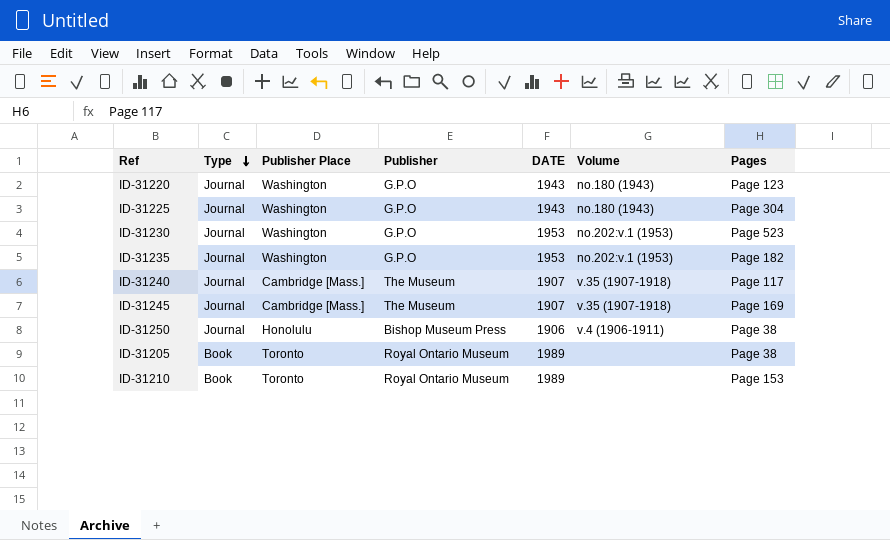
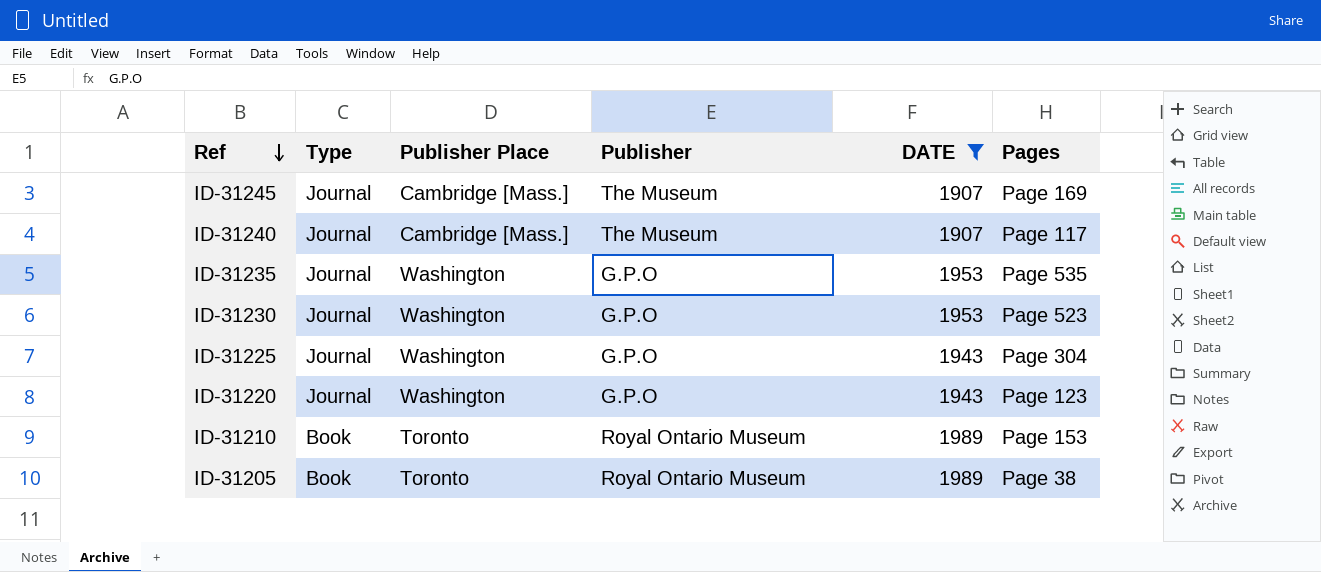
filter: none -> DATE != 1906
row order: Type descending -> Ref descending
column Volume | position: 6 -> none
ID-31235 | Pages: Page 182 -> Page 535

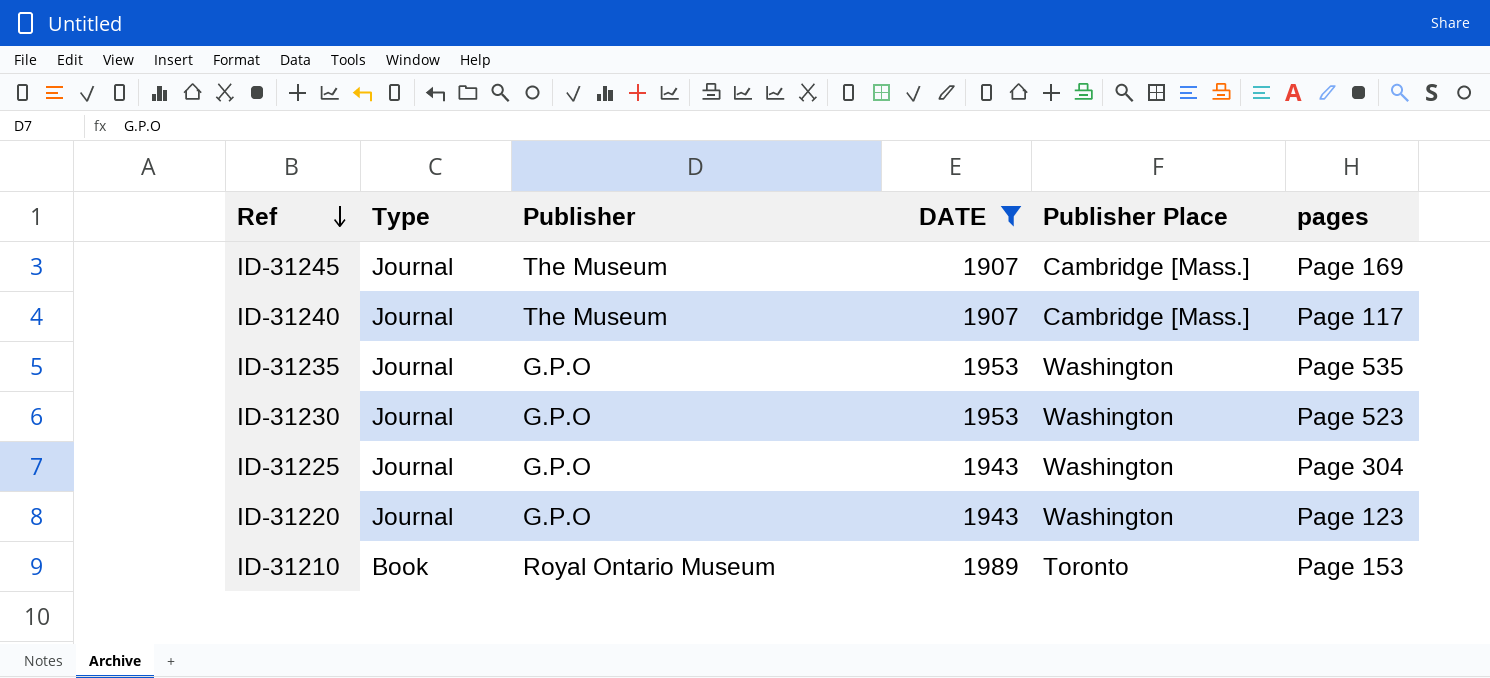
column Publisher Place | position: 3 -> 5
column name: Pages -> pages
row ID-31205: Book | Toronto | Royal Ontario Museum | 1989 | Page 38 -> none

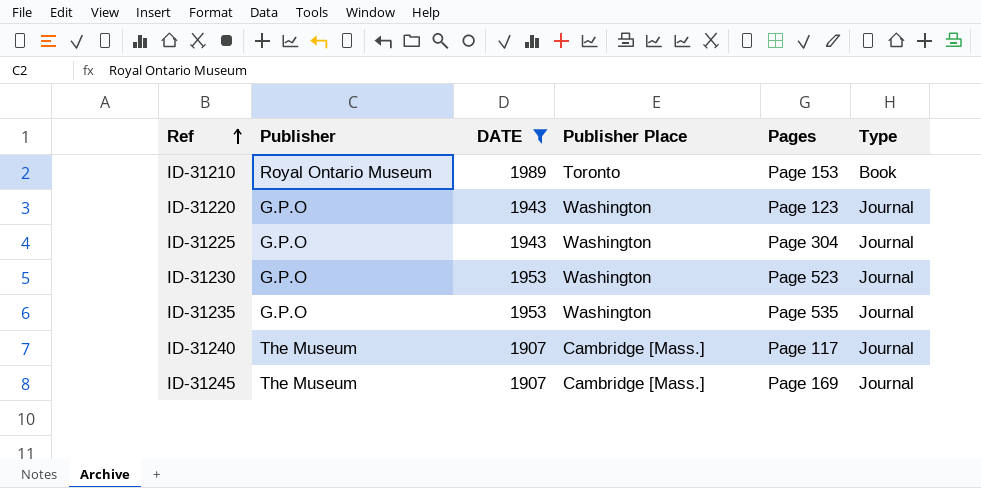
row order: Ref descending -> Ref ascending
column name: pages -> Pages
column Type | position: 2 -> 6

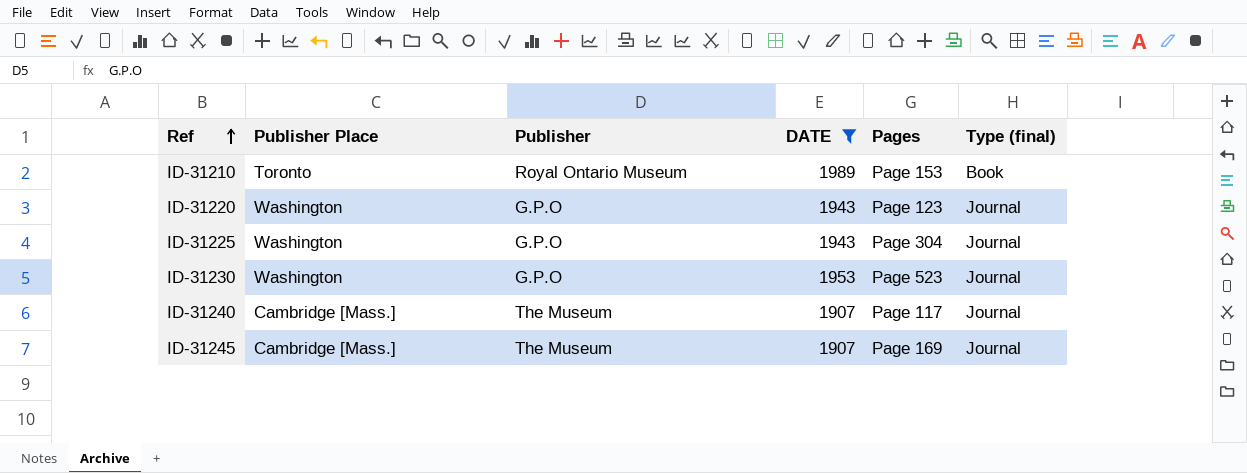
column Publisher Place | position: 4 -> 2
column name: Type -> Type (final)
row ID-31235: G.P.O | 1953 | Washington | Page 535 | Journal -> none

